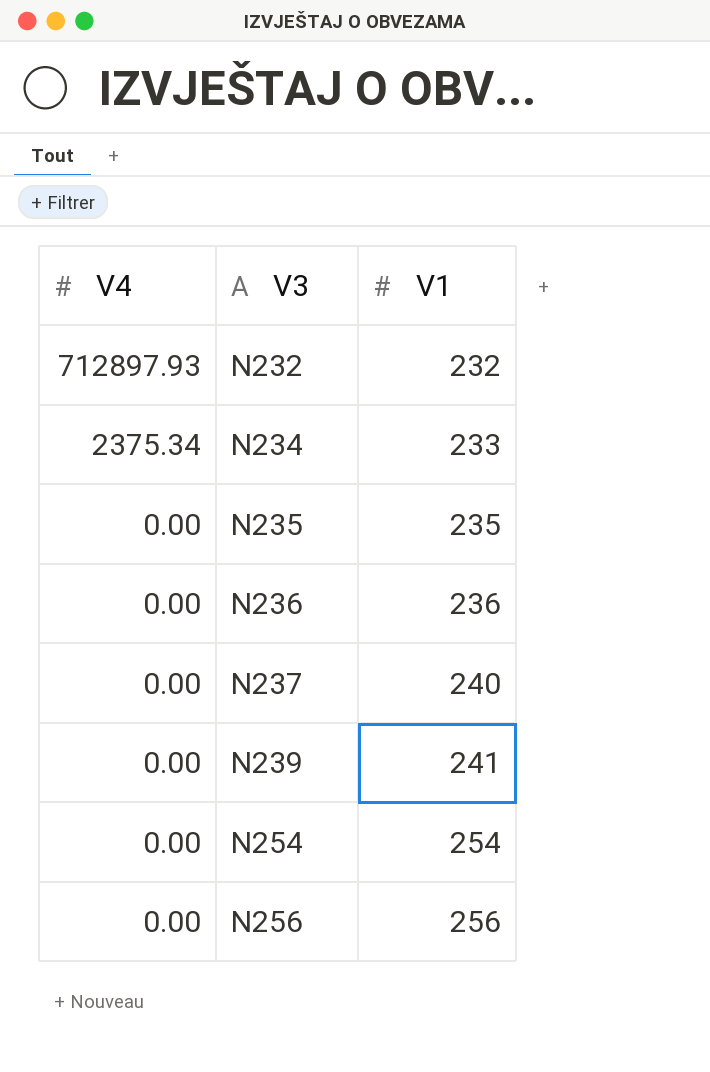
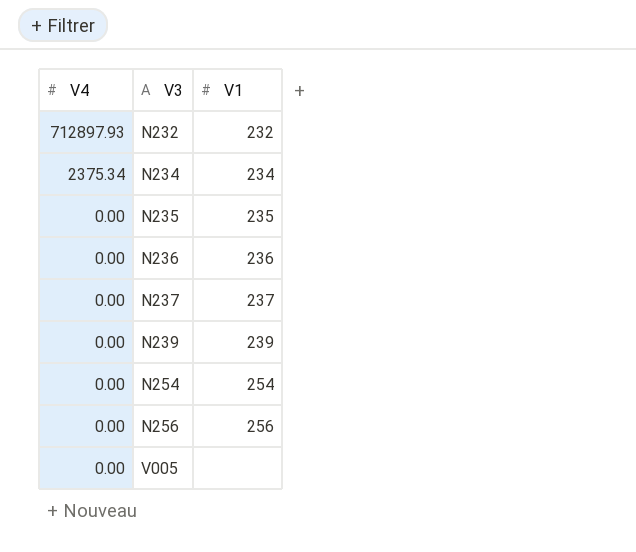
N234 | V1: 233 -> 234
N237 | V1: 240 -> 237
N239 | V1: 241 -> 239
row V005: none -> 0.00 | none

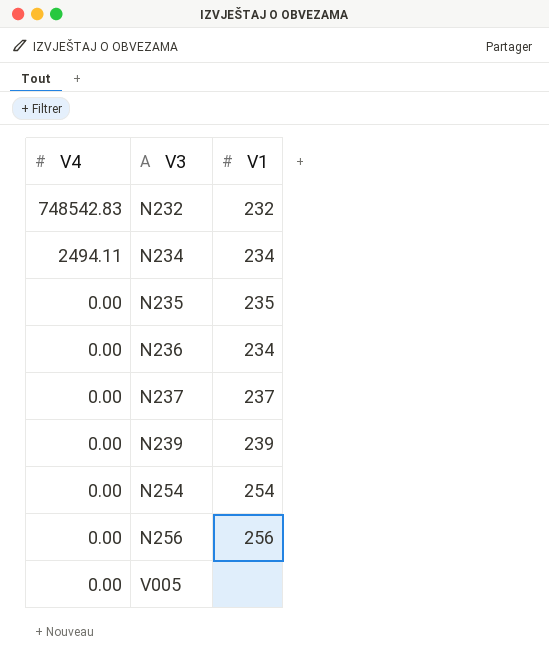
N232 | V4: 712897.93 -> 748542.83
N234 | V4: 2375.34 -> 2494.11
N236 | V1: 236 -> 234

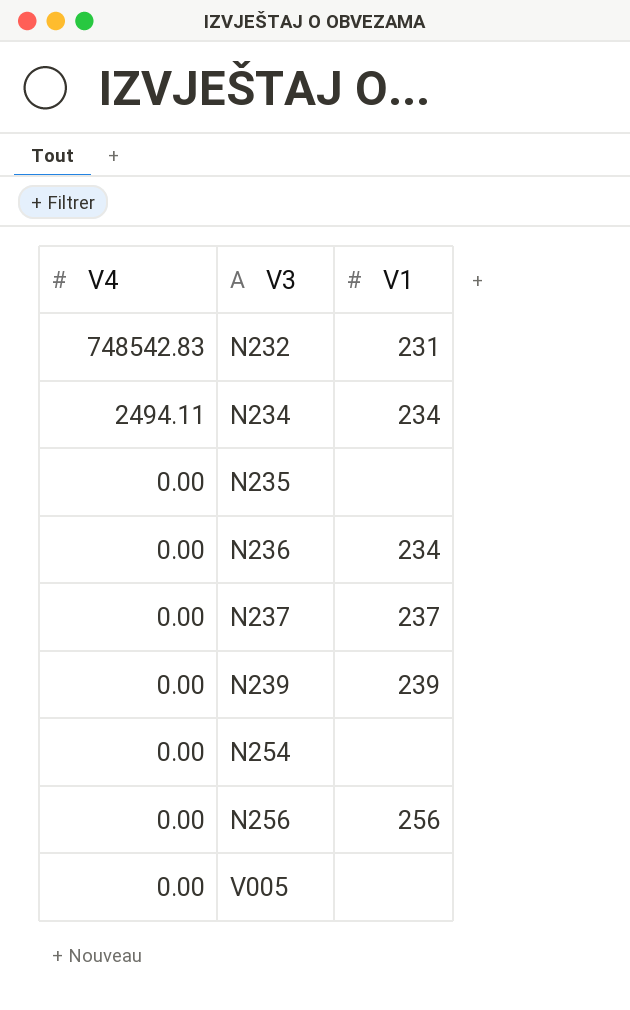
N232 | V1: 232 -> 231
N235 | V1: 235 -> none
N254 | V1: 254 -> none

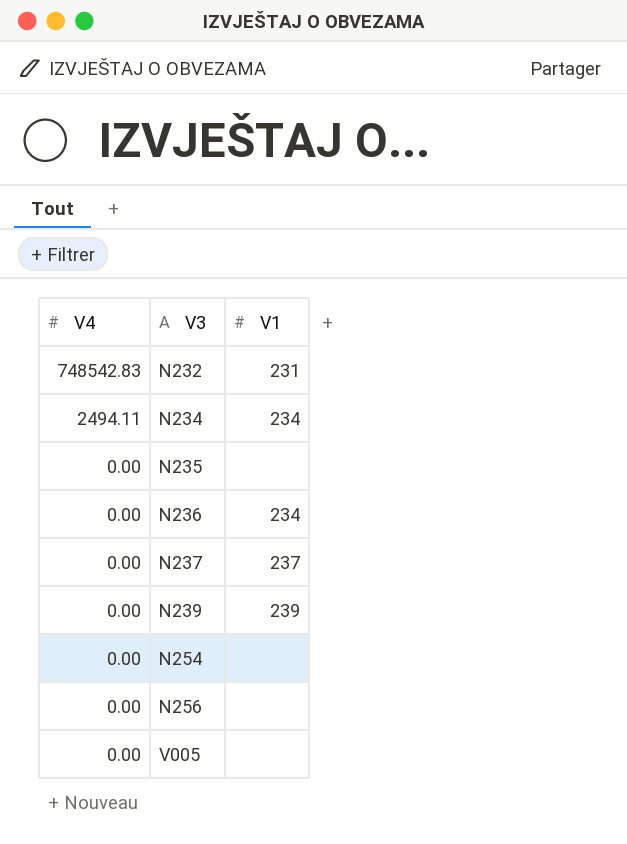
N256 | V1: 256 -> none

